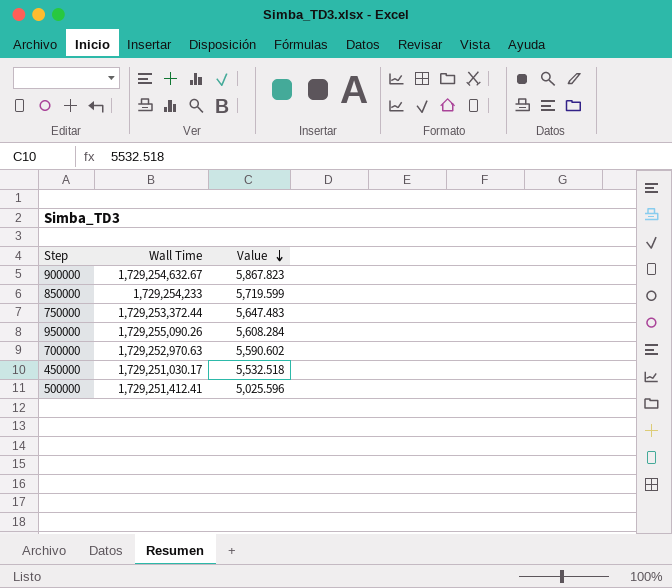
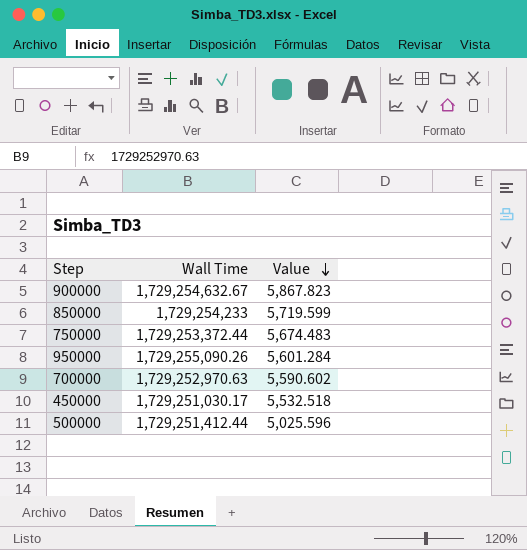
750000 | Value: 5,647.483 -> 5,674.483
950000 | Value: 5,608.284 -> 5,601.284
500000 | Wall Time: 1,729,251,412.41 -> 1,729,251,412.44

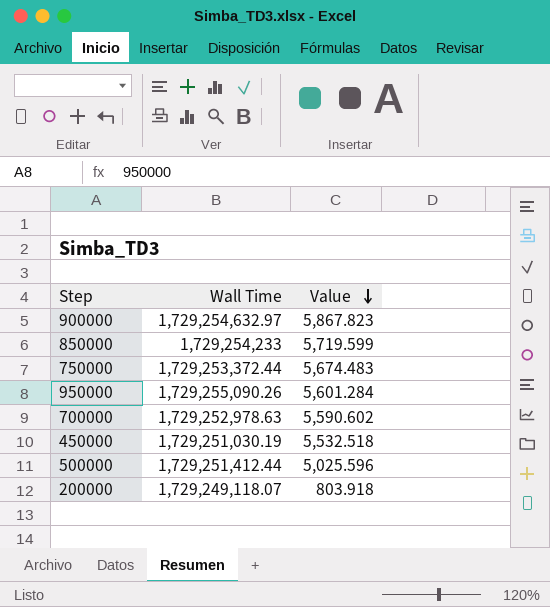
900000 | Wall Time: 1,729,254,632.67 -> 1,729,254,632.97
700000 | Wall Time: 1,729,252,970.63 -> 1,729,252,978.63
450000 | Wall Time: 1,729,251,030.17 -> 1,729,251,030.19
row 200000: none -> 1,729,249,118.07 | 803.918

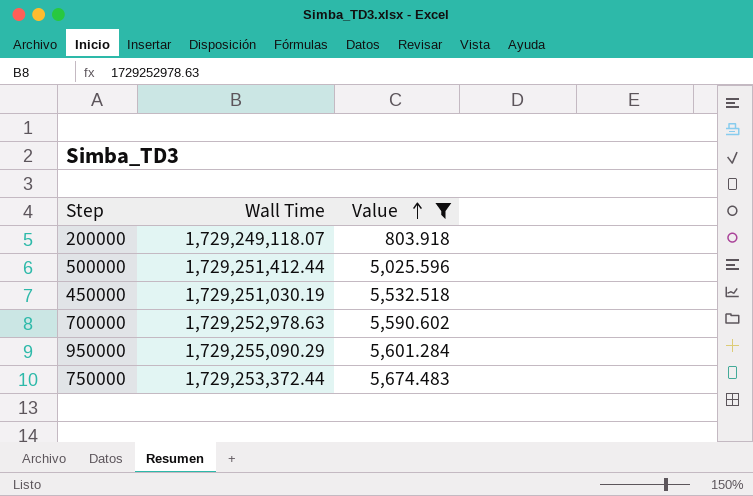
filter: none -> Value <= 5,674.483
row order: Value descending -> Value ascending
950000 | Wall Time: 1,729,255,090.26 -> 1,729,255,090.29

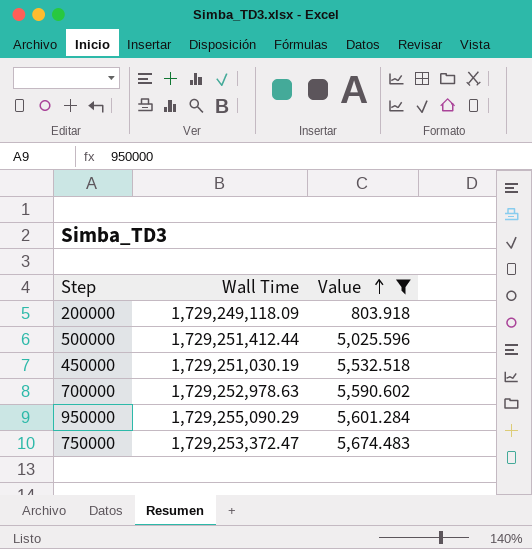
200000 | Wall Time: 1,729,249,118.07 -> 1,729,249,118.09
750000 | Wall Time: 1,729,253,372.44 -> 1,729,253,372.47

